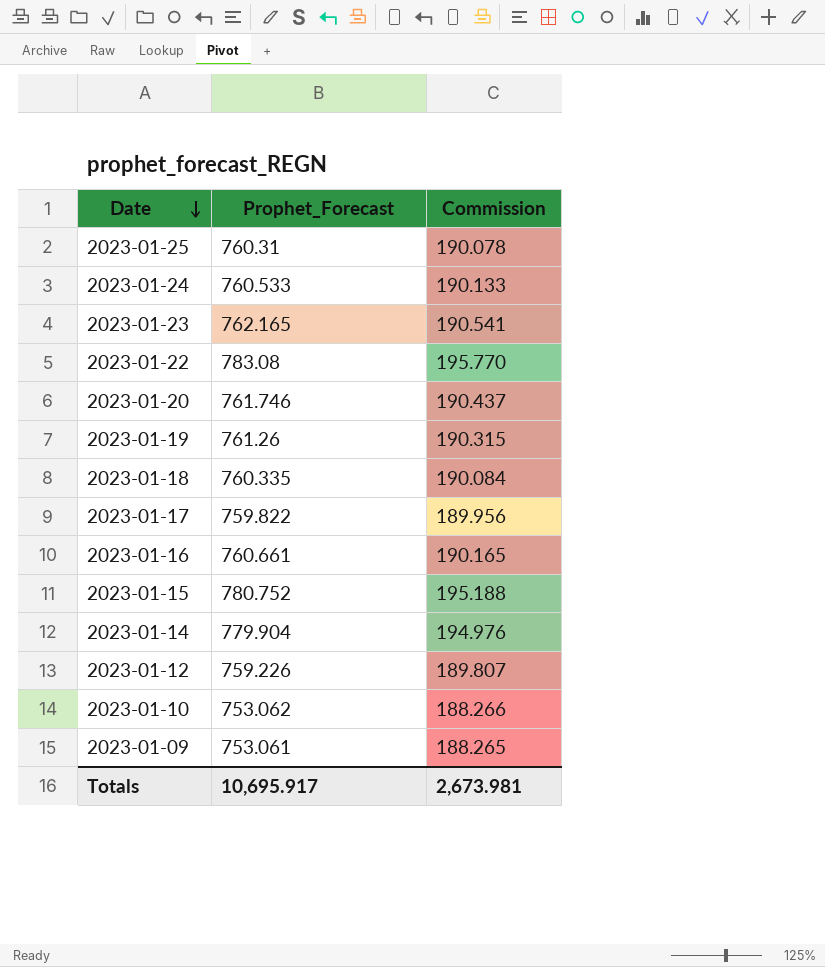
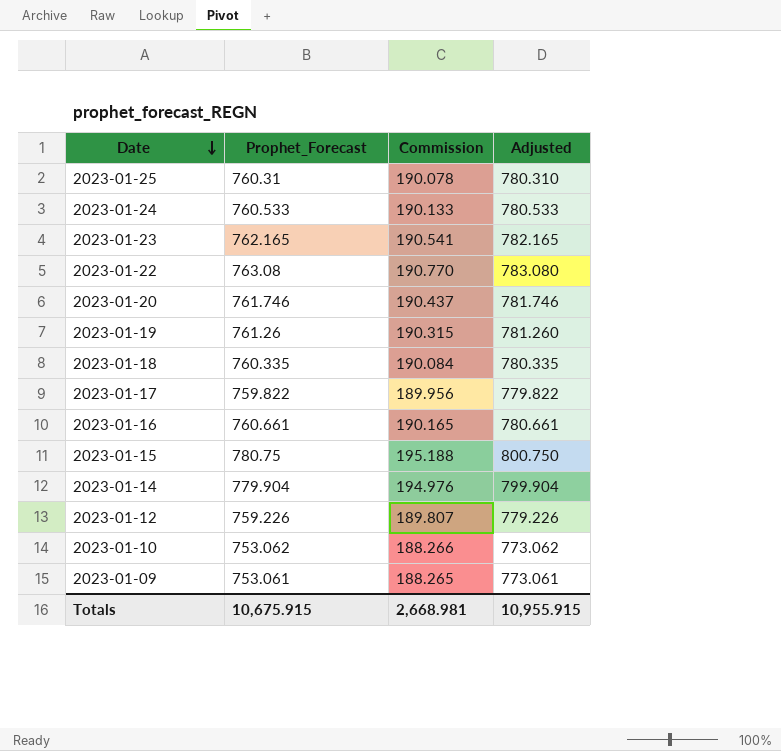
column Adjusted | formula: none -> [Prophet_Forecast] + 20
2023-01-22 | Prophet_Forecast: 783.08 -> 763.08
2023-01-22 | Commission: 195.770 -> 190.770
2023-01-15 | Prophet_Forecast: 780.752 -> 780.75
Totals | Prophet_Forecast: 10,695.917 -> 10,675.915
Totals | Commission: 2,673.981 -> 2,668.981

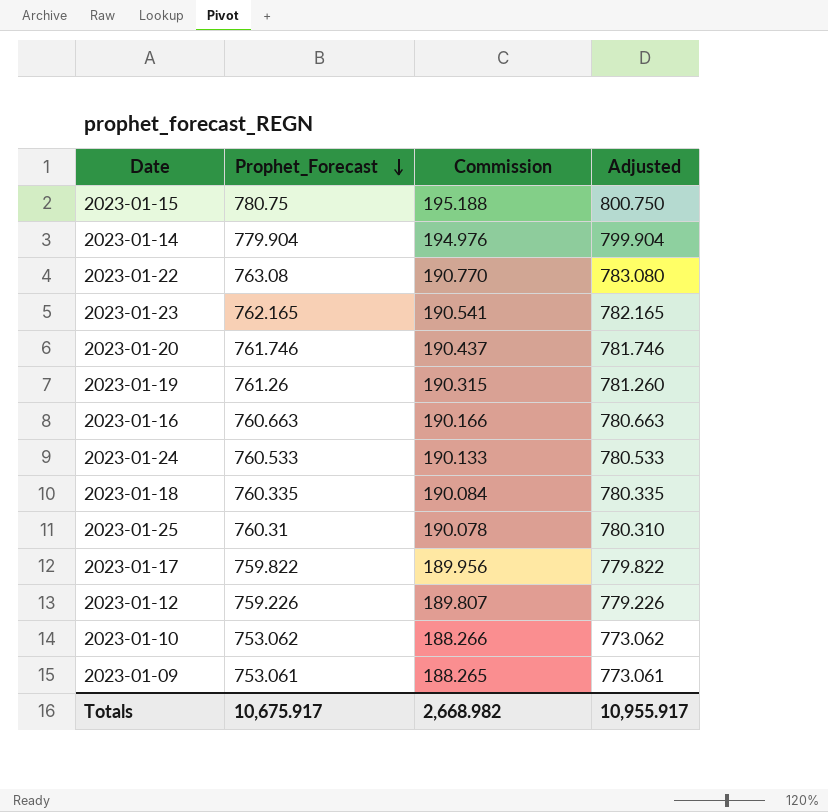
row order: Date descending -> Prophet_Forecast descending
2023-01-16 | Prophet_Forecast: 760.661 -> 760.663
2023-01-16 | Commission: 190.165 -> 190.166
2023-01-16 | Adjusted: 780.661 -> 780.663
Totals | Prophet_Forecast: 10,675.915 -> 10,675.917
Totals | Commission: 2,668.981 -> 2,668.982
Totals | Adjusted: 10,955.915 -> 10,955.917

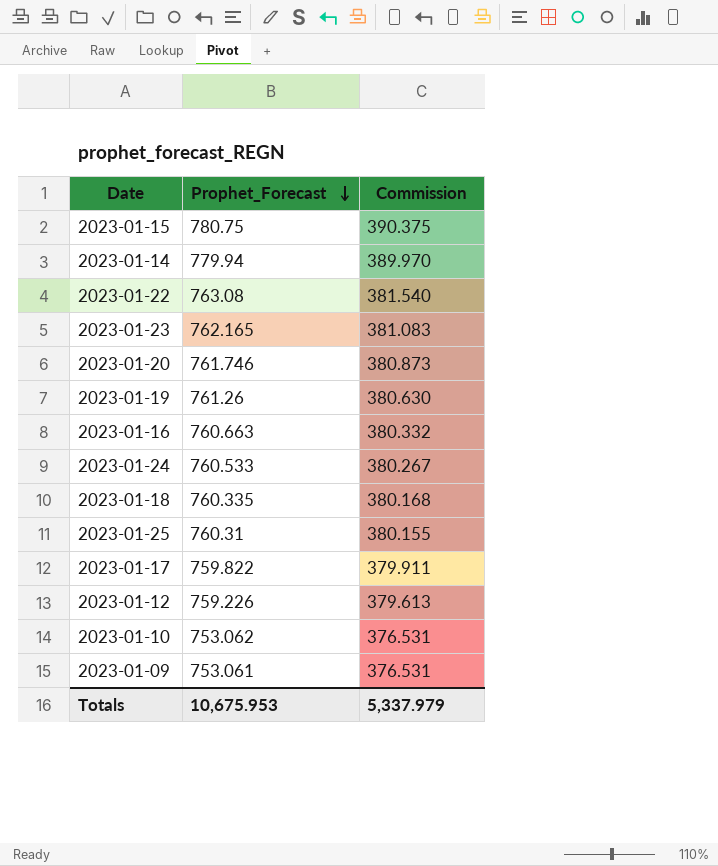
column Adjusted | formula: [Prophet_Forecast] + 20 -> none
column Commission | formula: [Prophet_Forecast] * 0.25 -> [Prophet_Forecast] * 0.5
2023-01-14 | Prophet_Forecast: 779.904 -> 779.94
Totals | Prophet_Forecast: 10,675.917 -> 10,675.953
Totals | Commission: 2,668.982 -> 5,337.979

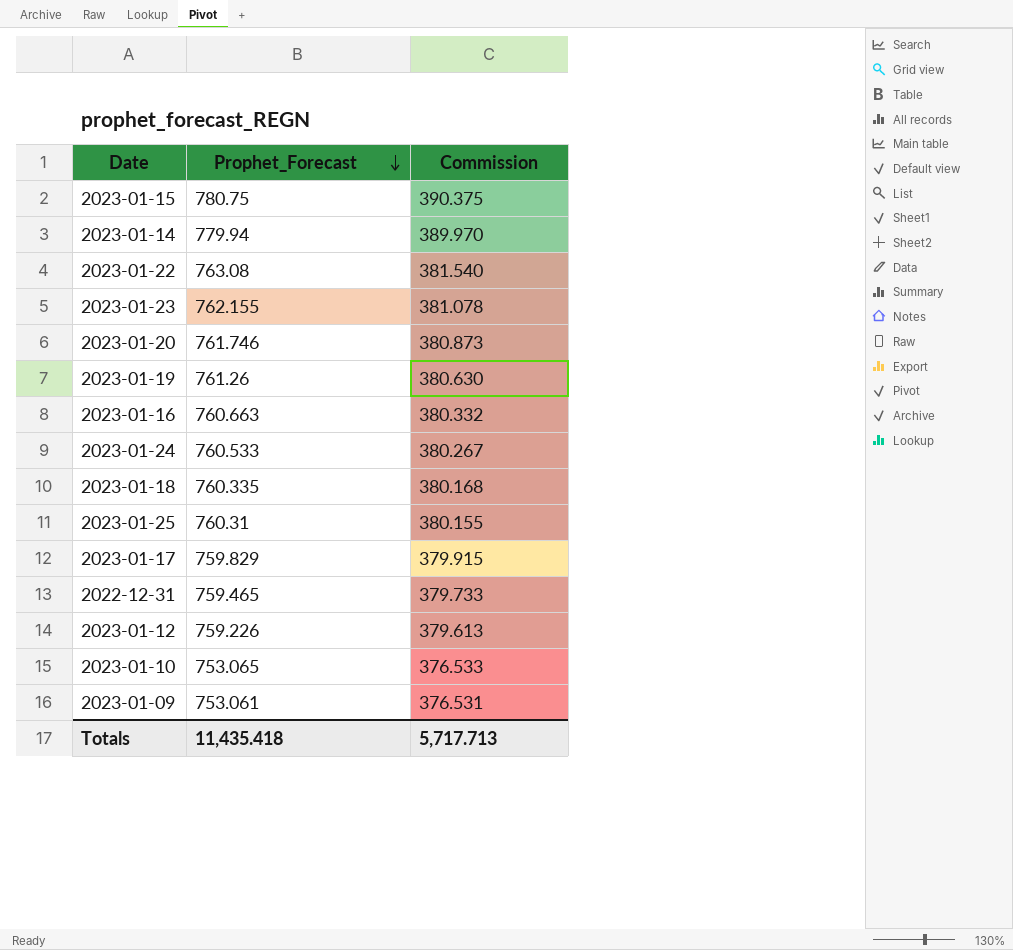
2023-01-23 | Prophet_Forecast: 762.165 -> 762.155
2023-01-23 | Commission: 381.083 -> 381.078
2023-01-17 | Prophet_Forecast: 759.822 -> 759.829
2023-01-17 | Commission: 379.911 -> 379.915
row 2022-12-31: none -> 759.465 | 379.733
2023-01-10 | Prophet_Forecast: 753.062 -> 753.065
2023-01-10 | Commission: 376.531 -> 376.533
Totals | Prophet_Forecast: 10,675.953 -> 11,435.418
Totals | Commission: 5,337.979 -> 5,717.713

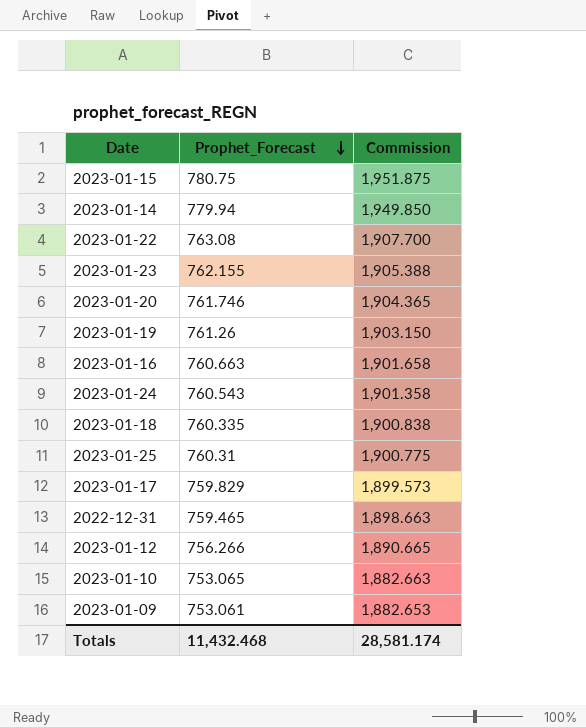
column Commission | formula: [Prophet_Forecast] * 0.5 -> [Prophet_Forecast] * 2.5
2023-01-24 | Prophet_Forecast: 760.533 -> 760.543
2023-01-12 | Prophet_Forecast: 759.226 -> 756.266
Totals | Prophet_Forecast: 11,435.418 -> 11,432.468
Totals | Commission: 5,717.713 -> 28,581.174

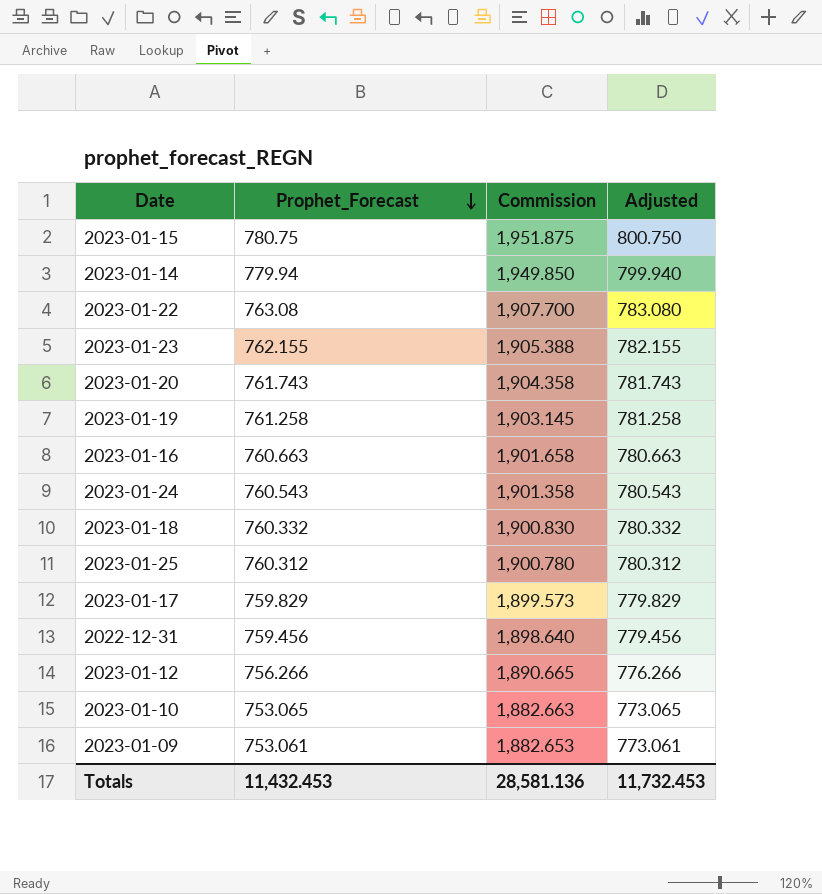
column Adjusted | formula: none -> [Prophet_Forecast] + 20
2023-01-20 | Prophet_Forecast: 761.746 -> 761.743
2023-01-20 | Commission: 1,904.365 -> 1,904.358
2023-01-19 | Prophet_Forecast: 761.26 -> 761.258
2023-01-19 | Commission: 1,903.150 -> 1,903.145
2023-01-18 | Prophet_Forecast: 760.335 -> 760.332
2023-01-18 | Commission: 1,900.838 -> 1,900.830
2023-01-25 | Prophet_Forecast: 760.31 -> 760.312
2023-01-25 | Commission: 1,900.775 -> 1,900.780
2022-12-31 | Prophet_Forecast: 759.465 -> 759.456
2022-12-31 | Commission: 1,898.663 -> 1,898.640
Totals | Prophet_Forecast: 11,432.468 -> 11,432.453
Totals | Commission: 28,581.174 -> 28,581.136

